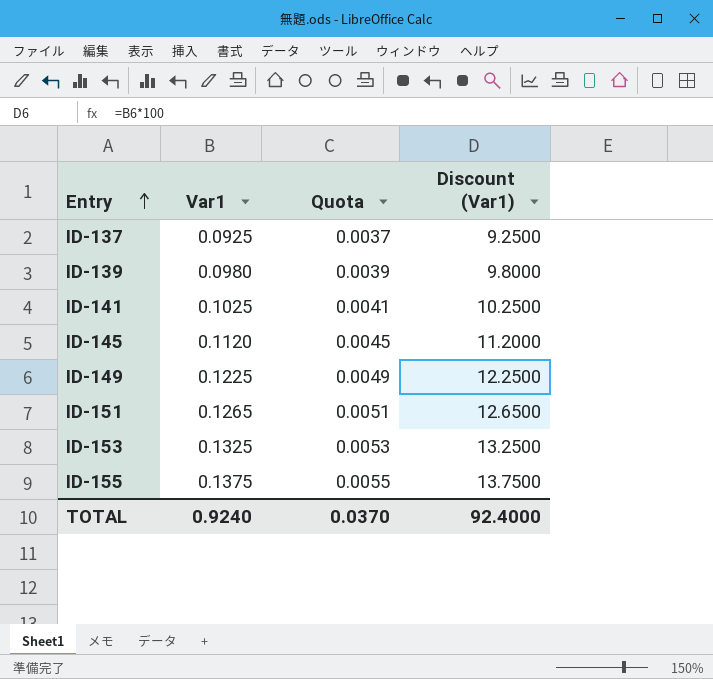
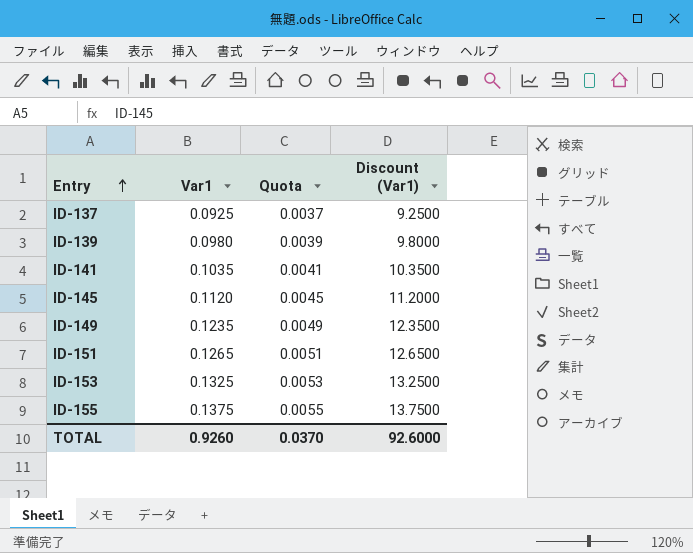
ID-141 | Var1: 0.1025 -> 0.1035
ID-141 | Discount (Var1): 10.2500 -> 10.3500
ID-149 | Var1: 0.1225 -> 0.1235
ID-149 | Discount (Var1): 12.2500 -> 12.3500
TOTAL | Var1: 0.9240 -> 0.9260
TOTAL | Discount (Var1): 92.4000 -> 92.6000

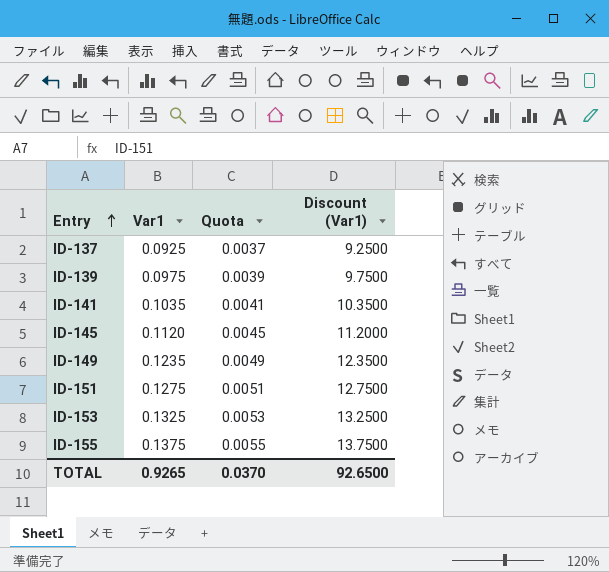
ID-139 | Var1: 0.0980 -> 0.0975
ID-139 | Discount (Var1): 9.8000 -> 9.7500
ID-151 | Var1: 0.1265 -> 0.1275
ID-151 | Discount (Var1): 12.6500 -> 12.7500
TOTAL | Var1: 0.9260 -> 0.9265
TOTAL | Discount (Var1): 92.6000 -> 92.6500

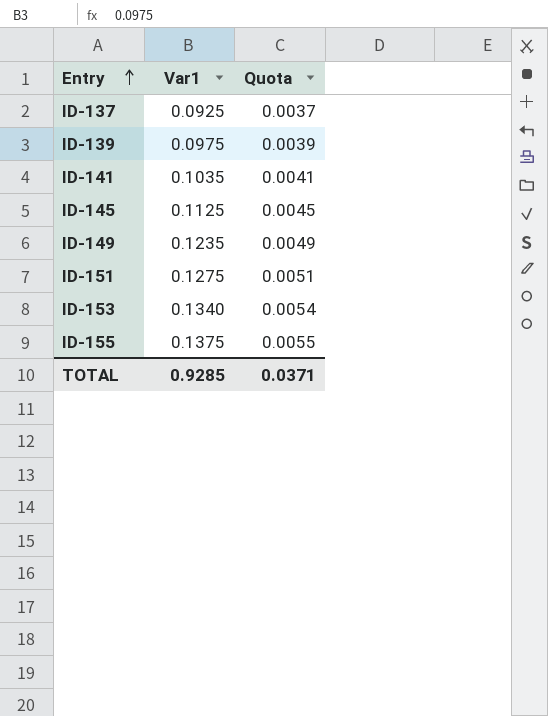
column Discount (Var1) | formula: [Var1] * 100 -> none
ID-145 | Var1: 0.1120 -> 0.1125
ID-153 | Var1: 0.1325 -> 0.1340
ID-153 | Quota: 0.0053 -> 0.0054
TOTAL | Var1: 0.9265 -> 0.9285
TOTAL | Quota: 0.0370 -> 0.0371

